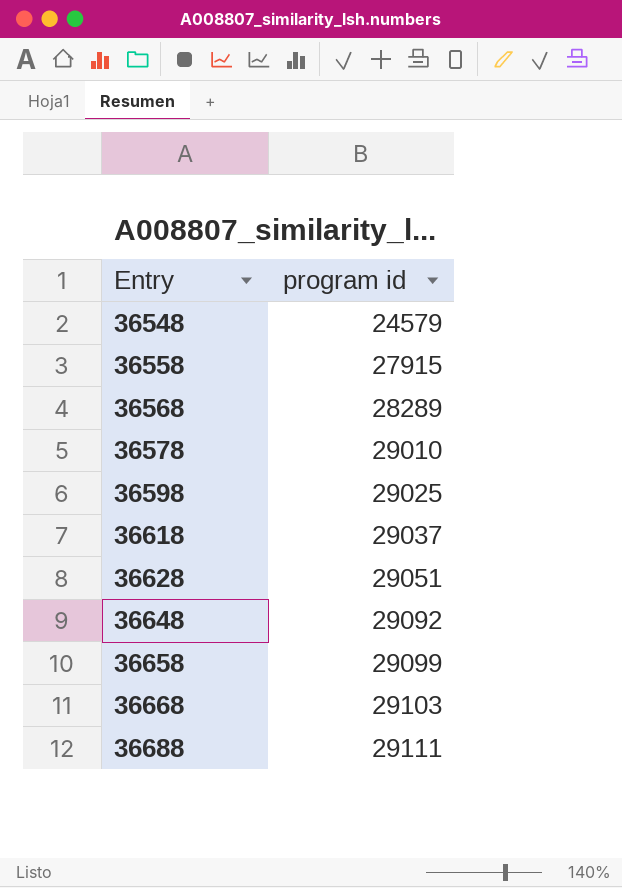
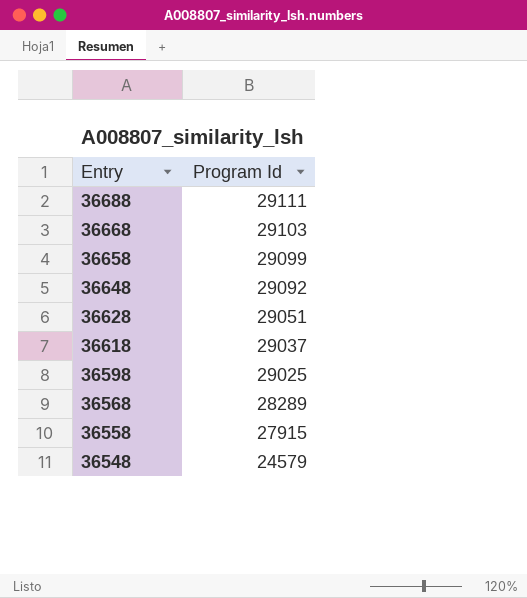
row order: Entry ascending -> Entry descending
column name: program id -> Program Id
row 36578: 29010 -> none

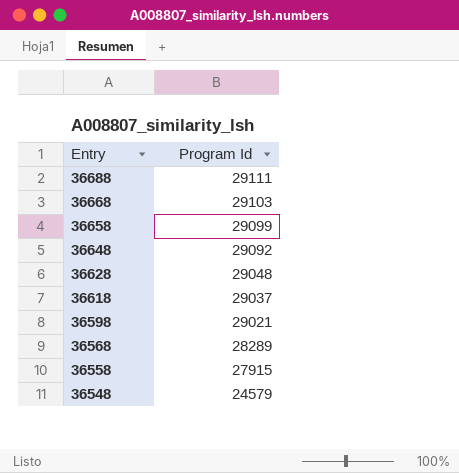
36628 | Program Id: 29051 -> 29048
36598 | Program Id: 29025 -> 29021

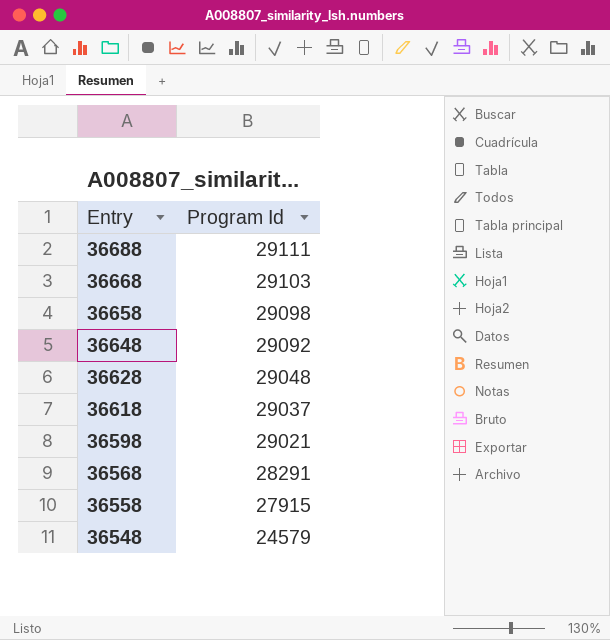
36658 | Program Id: 29099 -> 29098
36568 | Program Id: 28289 -> 28291

